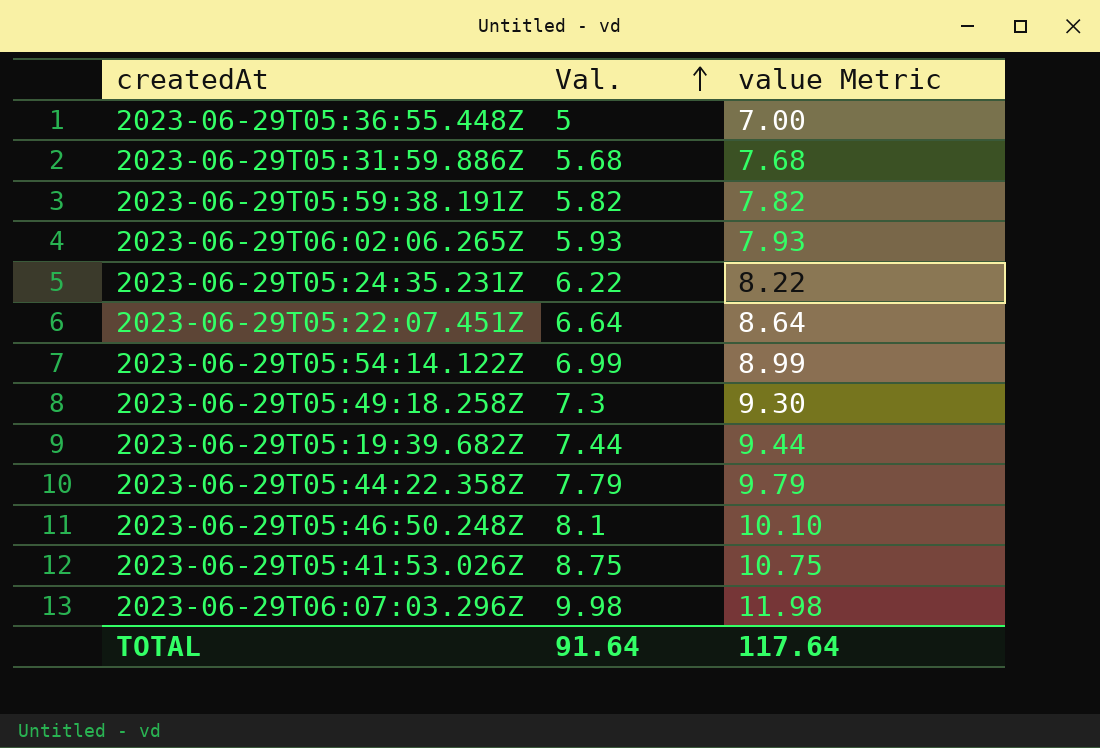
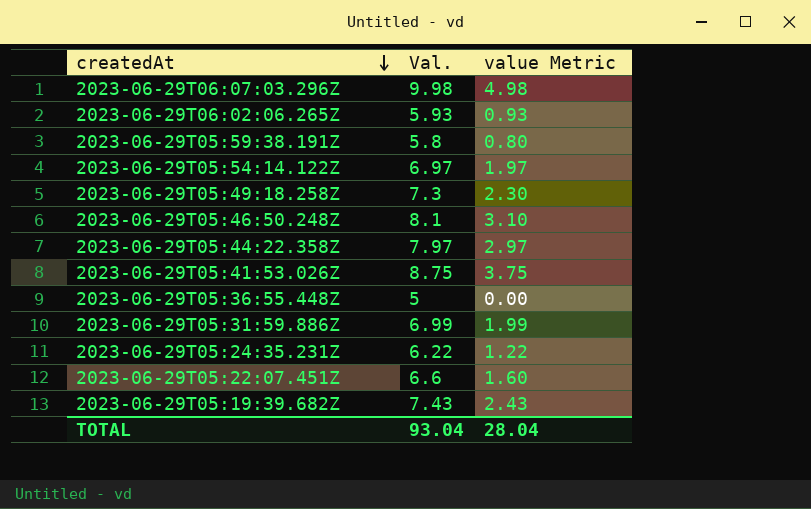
row order: Val. ascending -> createdAt descending
column value Metric | formula: [Val.] + 2 -> [Val.] - 5
2023-06-29T05:59:38.191Z | Val.: 5.82 -> 5.8
2023-06-29T05:54:14.122Z | Val.: 6.99 -> 6.97
2023-06-29T05:44:22.358Z | Val.: 7.79 -> 7.97
2023-06-29T05:31:59.886Z | Val.: 5.68 -> 6.99
2023-06-29T05:22:07.451Z | Val.: 6.64 -> 6.6
2023-06-29T05:19:39.682Z | Val.: 7.44 -> 7.43
TOTAL | Val.: 91.64 -> 93.04
TOTAL | value Metric: 117.64 -> 28.04

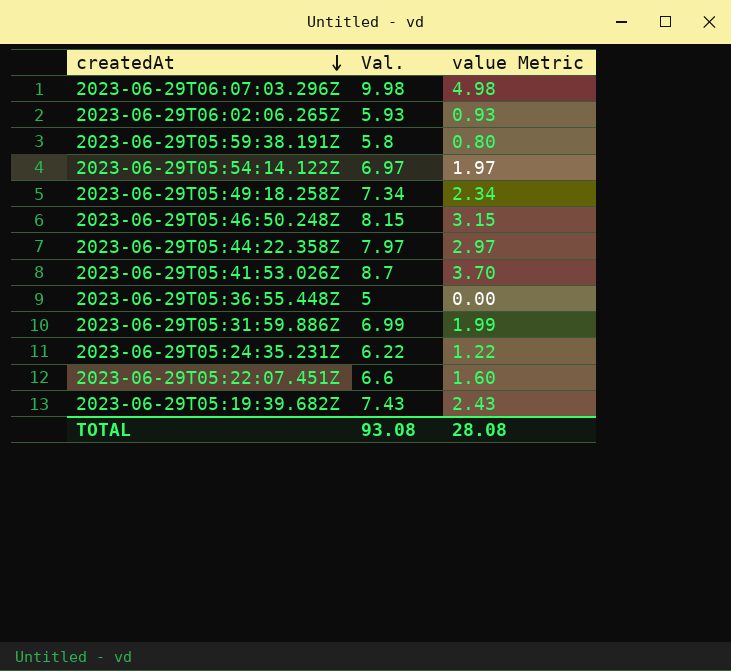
2023-06-29T05:49:18.258Z | Val.: 7.3 -> 7.34
2023-06-29T05:49:18.258Z | value Metric: 2.30 -> 2.34
2023-06-29T05:46:50.248Z | Val.: 8.1 -> 8.15
2023-06-29T05:46:50.248Z | value Metric: 3.10 -> 3.15
2023-06-29T05:41:53.026Z | Val.: 8.75 -> 8.7
2023-06-29T05:41:53.026Z | value Metric: 3.75 -> 3.70
TOTAL | Val.: 93.04 -> 93.08
TOTAL | value Metric: 28.04 -> 28.08

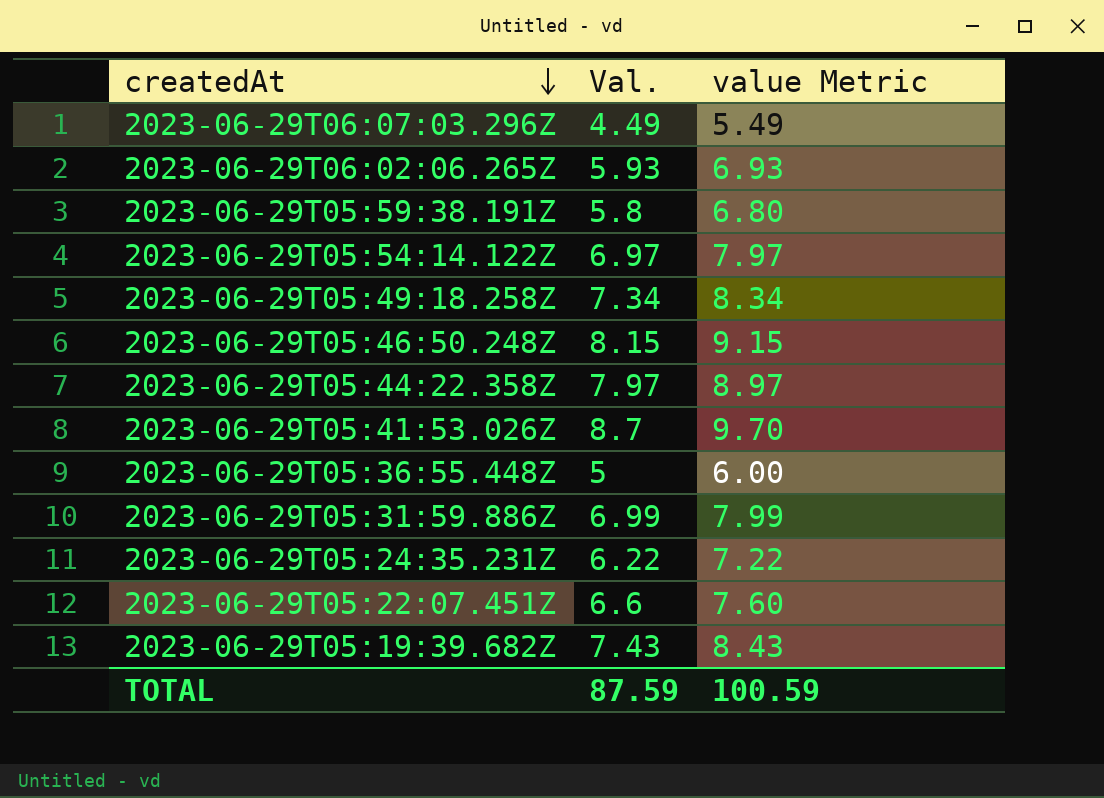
column value Metric | formula: [Val.] - 5 -> [Val.] + 1
2023-06-29T06:07:03.296Z | Val.: 9.98 -> 4.49
TOTAL | Val.: 93.08 -> 87.59
TOTAL | value Metric: 28.08 -> 100.59

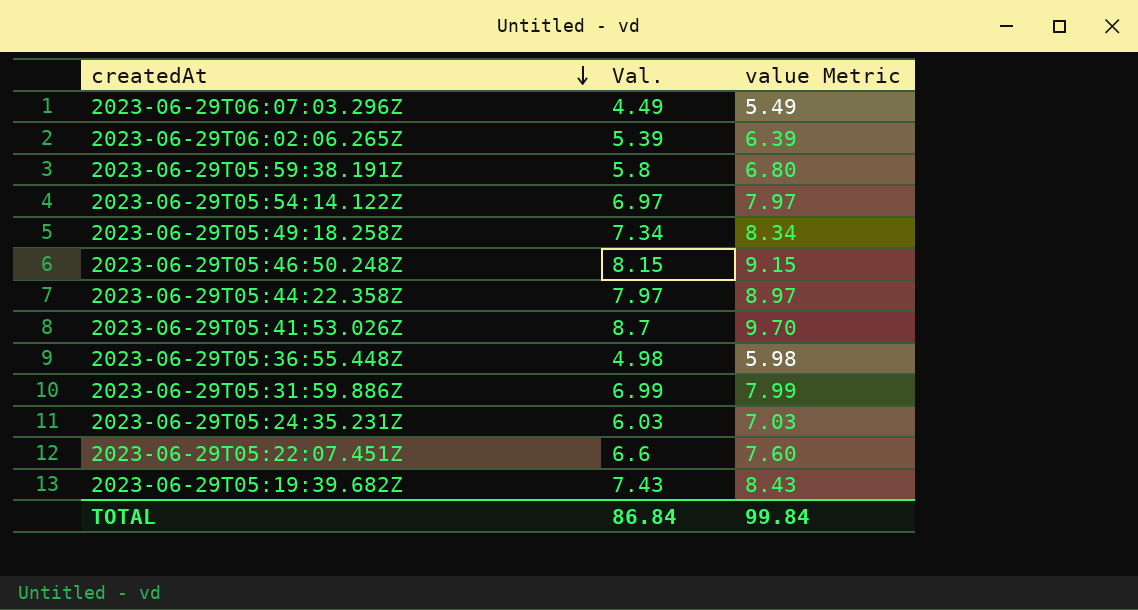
2023-06-29T06:02:06.265Z | Val.: 5.93 -> 5.39
2023-06-29T06:02:06.265Z | value Metric: 6.93 -> 6.39
2023-06-29T05:36:55.448Z | Val.: 5 -> 4.98
2023-06-29T05:36:55.448Z | value Metric: 6.00 -> 5.98
2023-06-29T05:24:35.231Z | Val.: 6.22 -> 6.03
2023-06-29T05:24:35.231Z | value Metric: 7.22 -> 7.03
TOTAL | Val.: 87.59 -> 86.84
TOTAL | value Metric: 100.59 -> 99.84

